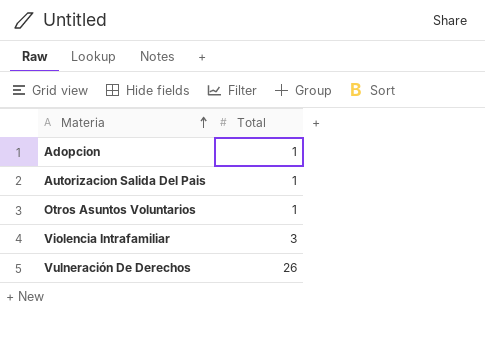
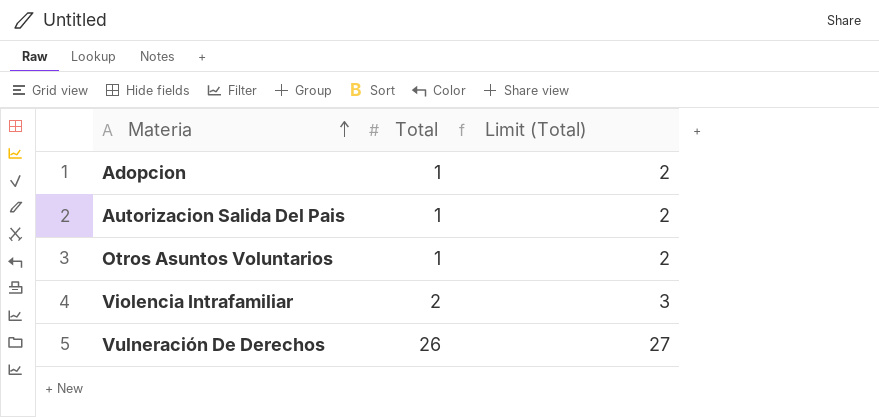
column Limit (Total) | formula: none -> [Total] + 1
Violencia Intrafamiliar | Total: 3 -> 2

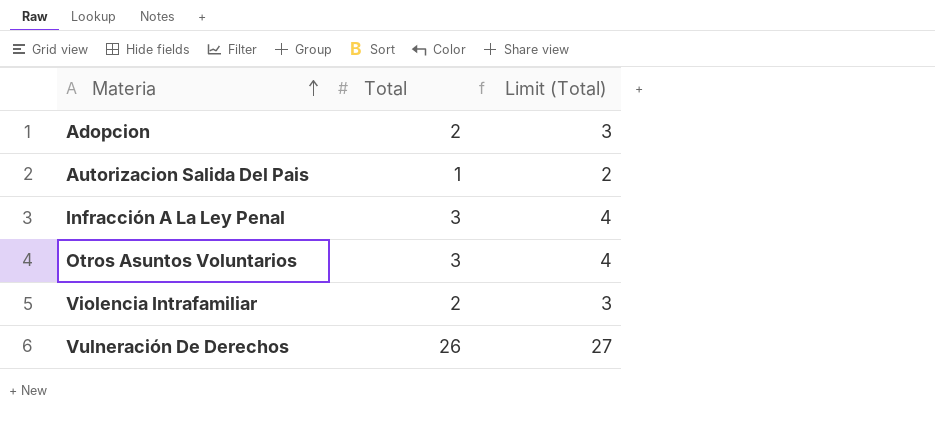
Adopcion | Total: 1 -> 2
Adopcion | Limit (Total): 2 -> 3
row Infracción A La Ley Penal: none -> 3 | 4
Otros Asuntos Voluntarios | Total: 1 -> 3
Otros Asuntos Voluntarios | Limit (Total): 2 -> 4

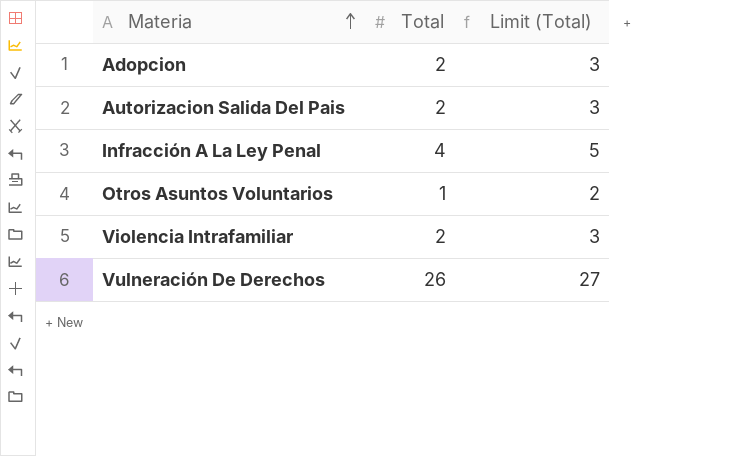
Autorizacion Salida Del Pais | Total: 1 -> 2
Autorizacion Salida Del Pais | Limit (Total): 2 -> 3
Infracción A La Ley Penal | Total: 3 -> 4
Infracción A La Ley Penal | Limit (Total): 4 -> 5
Otros Asuntos Voluntarios | Total: 3 -> 1
Otros Asuntos Voluntarios | Limit (Total): 4 -> 2

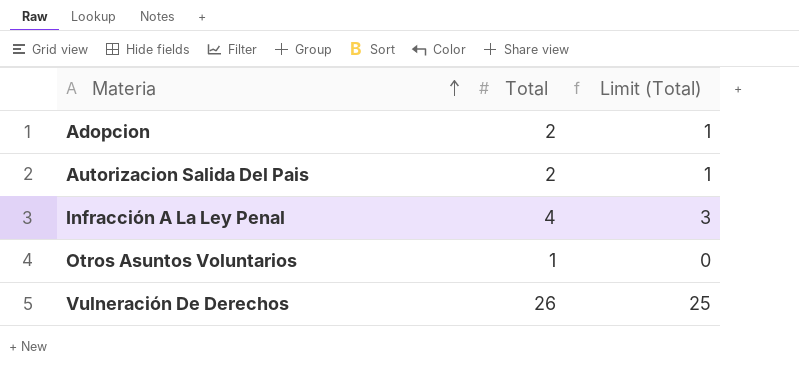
column Limit (Total) | formula: [Total] + 1 -> [Total] - 1
row Violencia Intrafamiliar: 2 | 3 -> none

